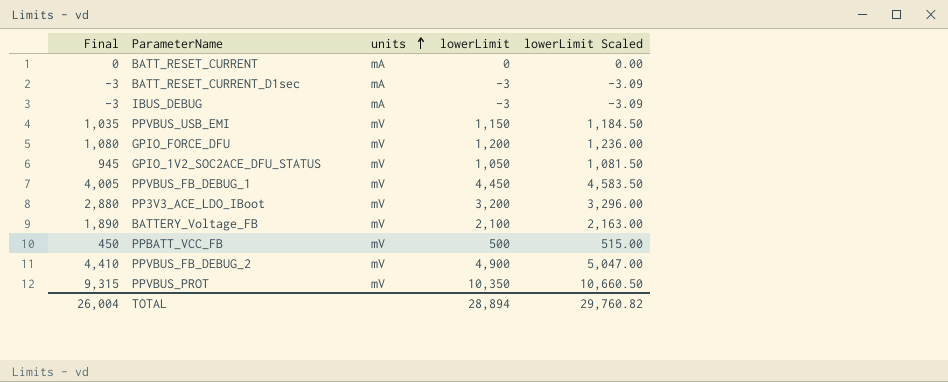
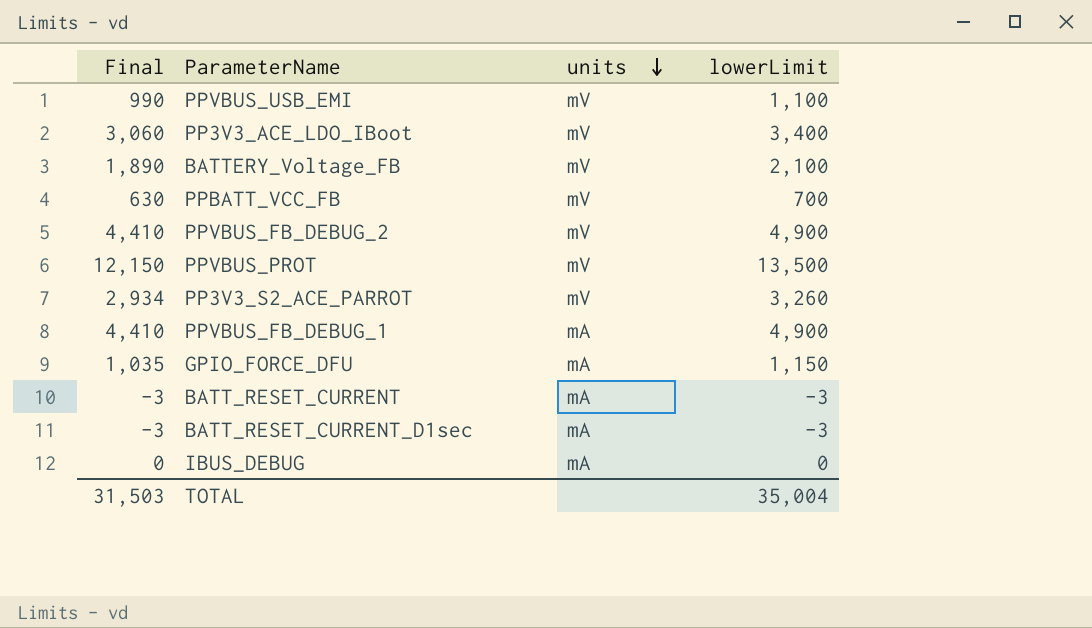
row order: units ascending -> units descending
column lowerLimit Scaled | formula: [lowerLimit] * 1.03 -> none
row GPIO_1V2_SOC2ACE_DFU_STATUS: 945 | mV | 1,050 | 1,081.50 -> none
PPVBUS_USB_EMI | Final: 1,035 -> 990
PPVBUS_USB_EMI | lowerLimit: 1,150 -> 1,100
PP3V3_ACE_LDO_IBoot | Final: 2,880 -> 3,060
PP3V3_ACE_LDO_IBoot | lowerLimit: 3,200 -> 3,400
PPBATT_VCC_FB | Final: 450 -> 630
PPBATT_VCC_FB | lowerLimit: 500 -> 700
PPVBUS_PROT | Final: 9,315 -> 12,150
PPVBUS_PROT | lowerLimit: 10,350 -> 13,500
row PP3V3_S2_ACE_PARROT: none -> 2,934 | mV | 3,260
PPVBUS_FB_DEBUG_1 | Final: 4,005 -> 4,410
PPVBUS_FB_DEBUG_1 | units: mV -> mA
PPVBUS_FB_DEBUG_1 | lowerLimit: 4,450 -> 4,900
GPIO_FORCE_DFU | Final: 1,080 -> 1,035
GPIO_FORCE_DFU | units: mV -> mA
GPIO_FORCE_DFU | lowerLimit: 1,200 -> 1,150
BATT_RESET_CURRENT | Final: 0 -> -3
BATT_RESET_CURRENT | lowerLimit: 0 -> -3
IBUS_DEBUG | Final: -3 -> 0
IBUS_DEBUG | lowerLimit: -3 -> 0
TOTAL | Final: 26,004 -> 31,503
TOTAL | lowerLimit: 28,894 -> 35,004

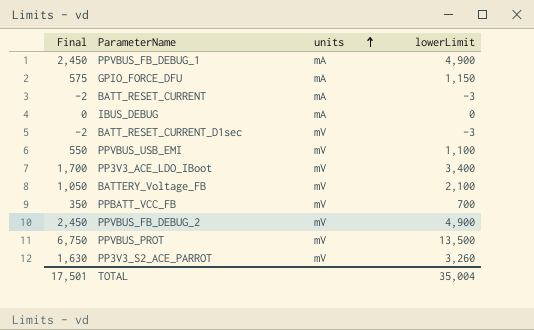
row order: units descending -> units ascending
column Final | formula: [lowerLimit] * 0.9 -> [lowerLimit] * 0.5
BATT_RESET_CURRENT_D1sec | units: mA -> mV
TOTAL | Final: 31,503 -> 17,501

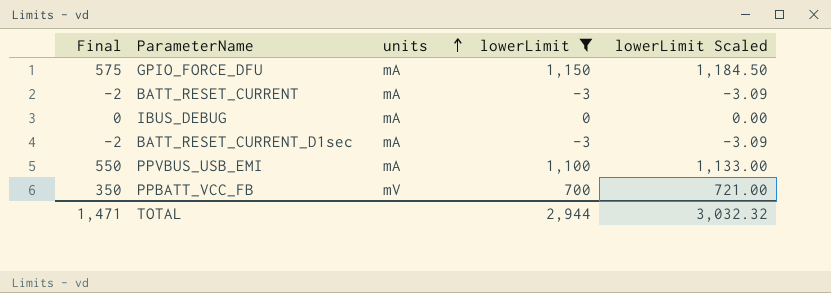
filter: none -> lowerLimit <= 1,150
column lowerLimit Scaled | formula: none -> [lowerLimit] * 1.03
BATT_RESET_CURRENT_D1sec | units: mV -> mA
PPVBUS_USB_EMI | units: mV -> mA
TOTAL | Final: 17,501 -> 1,471
TOTAL | lowerLimit: 35,004 -> 2,944

